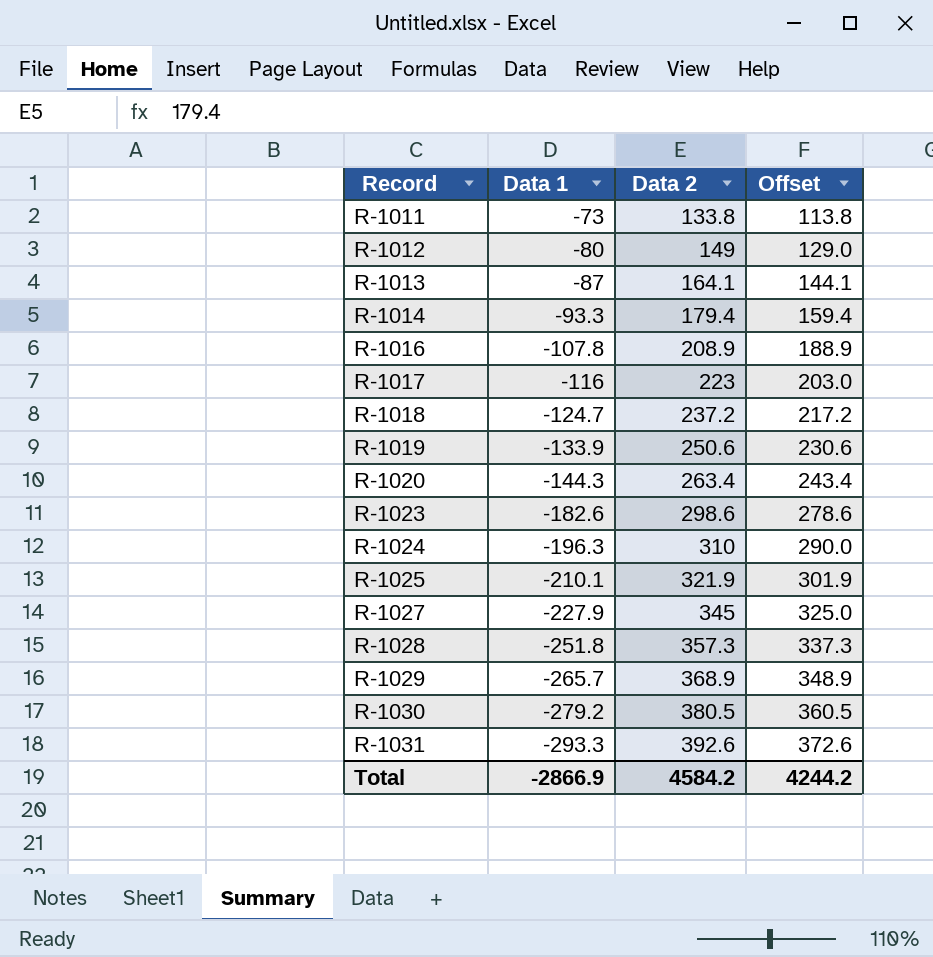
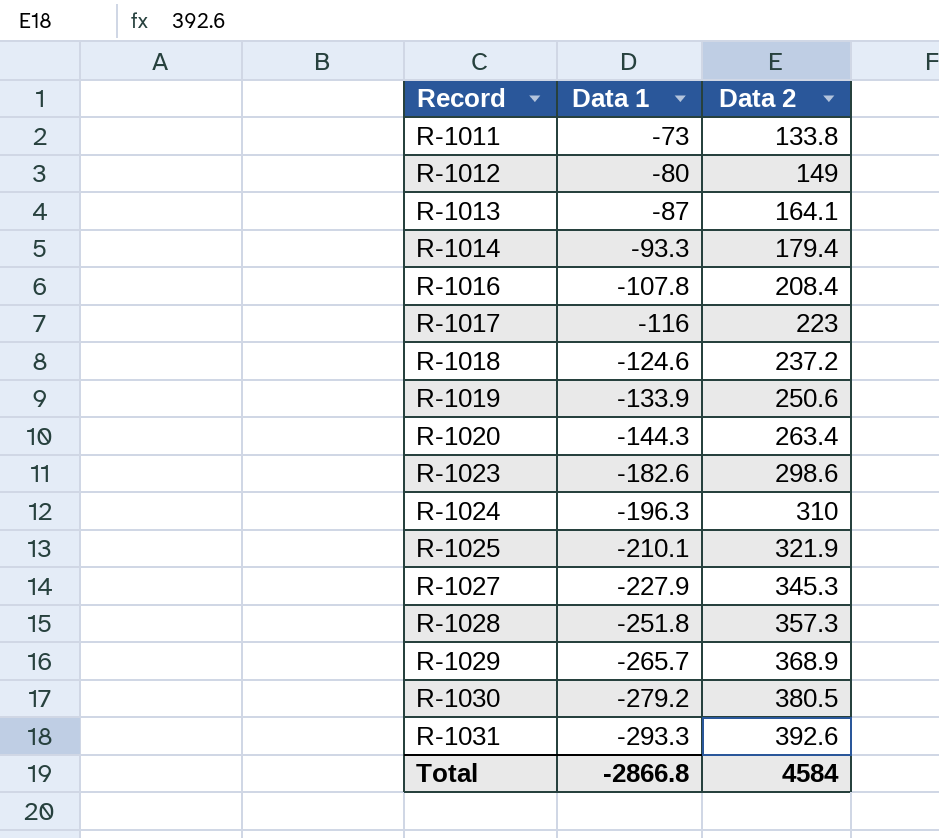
column Offset | formula: [Data 2] - 20 -> none
R-1016 | Data 2: 208.9 -> 208.4
R-1018 | Data 1: -124.7 -> -124.6
R-1027 | Data 2: 345 -> 345.3
Total | Data 1: -2866.9 -> -2866.8
Total | Data 2: 4584.2 -> 4584

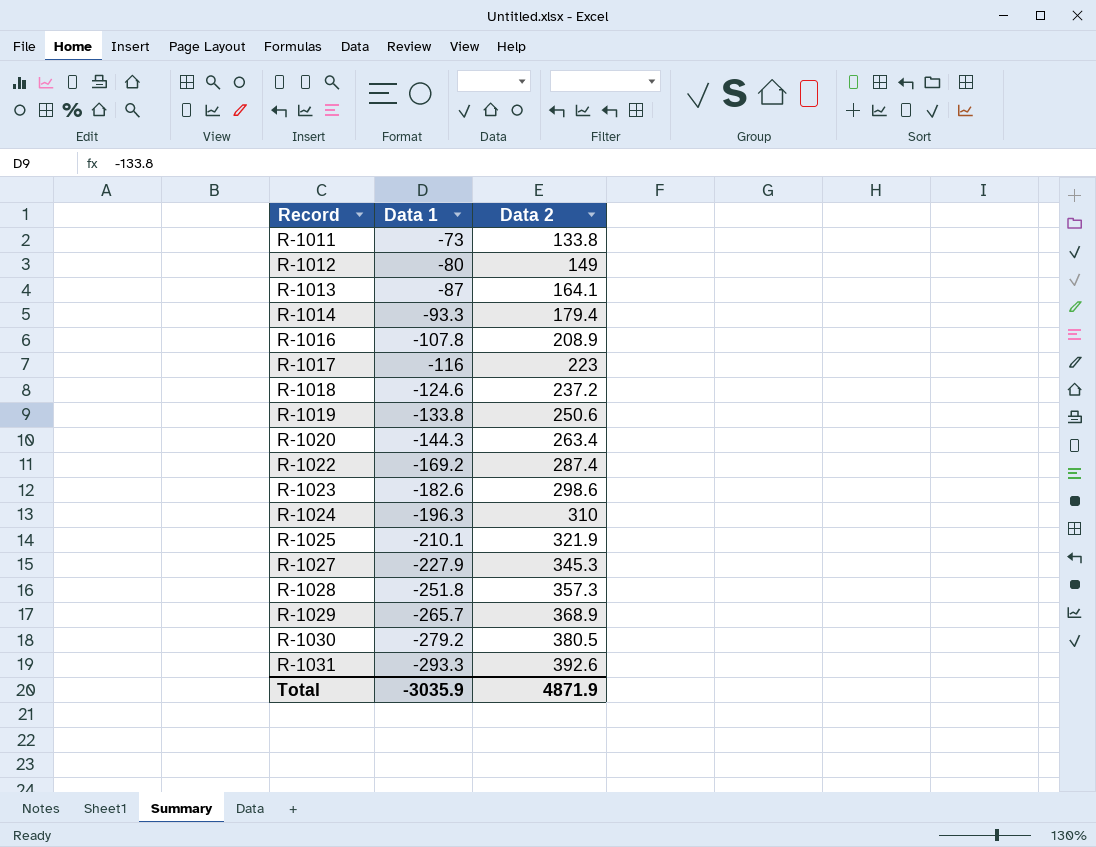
R-1016 | Data 2: 208.4 -> 208.9
R-1019 | Data 1: -133.9 -> -133.8
row R-1022: none -> -169.2 | 287.4
Total | Data 1: -2866.8 -> -3035.9
Total | Data 2: 4584 -> 4871.9

